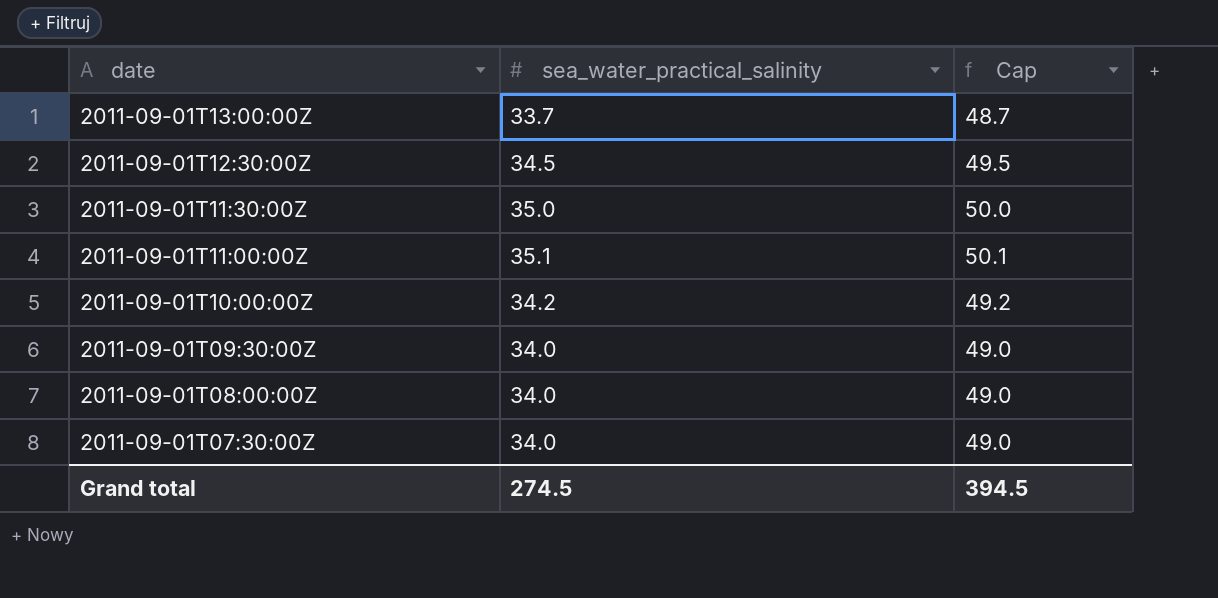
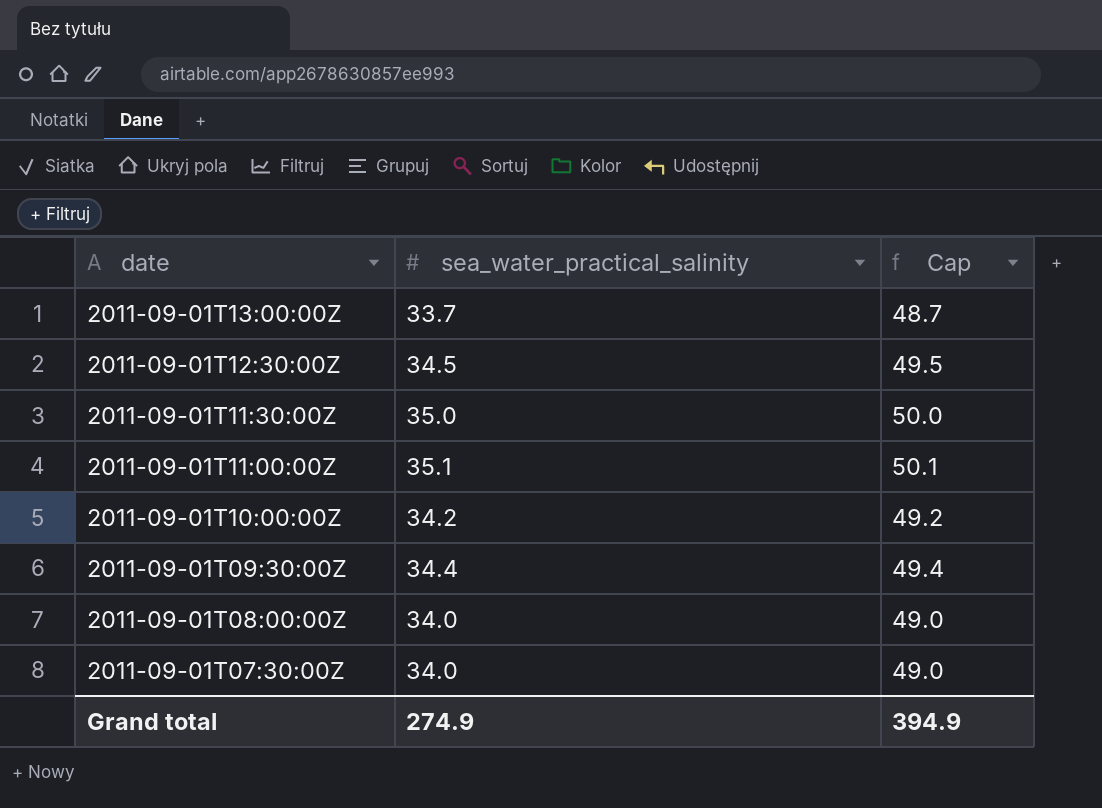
2011-09-01T09:30:00Z | sea_water_practical_salinity: 34.0 -> 34.4
2011-09-01T09:30:00Z | Cap: 49.0 -> 49.4
Grand total | sea_water_practical_salinity: 274.5 -> 274.9
Grand total | Cap: 394.5 -> 394.9

